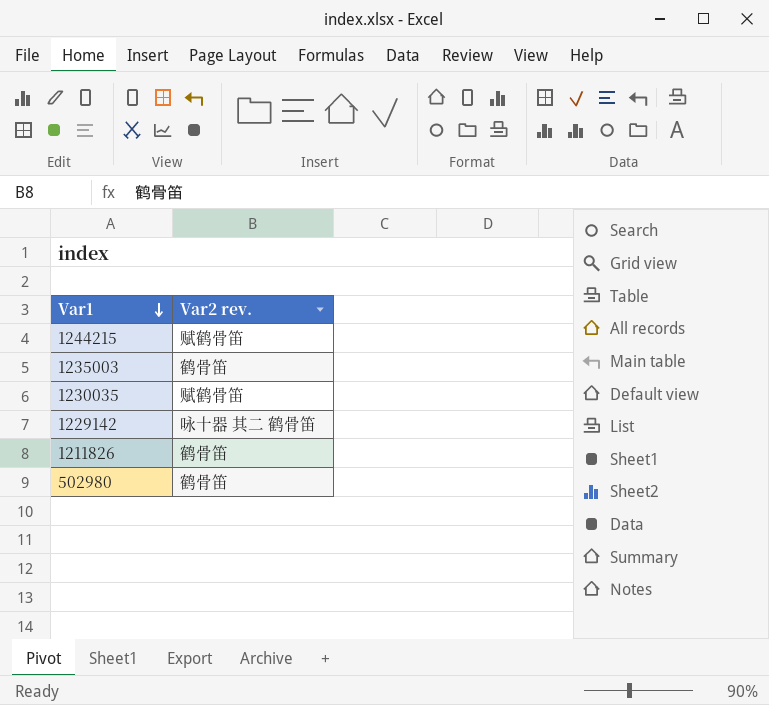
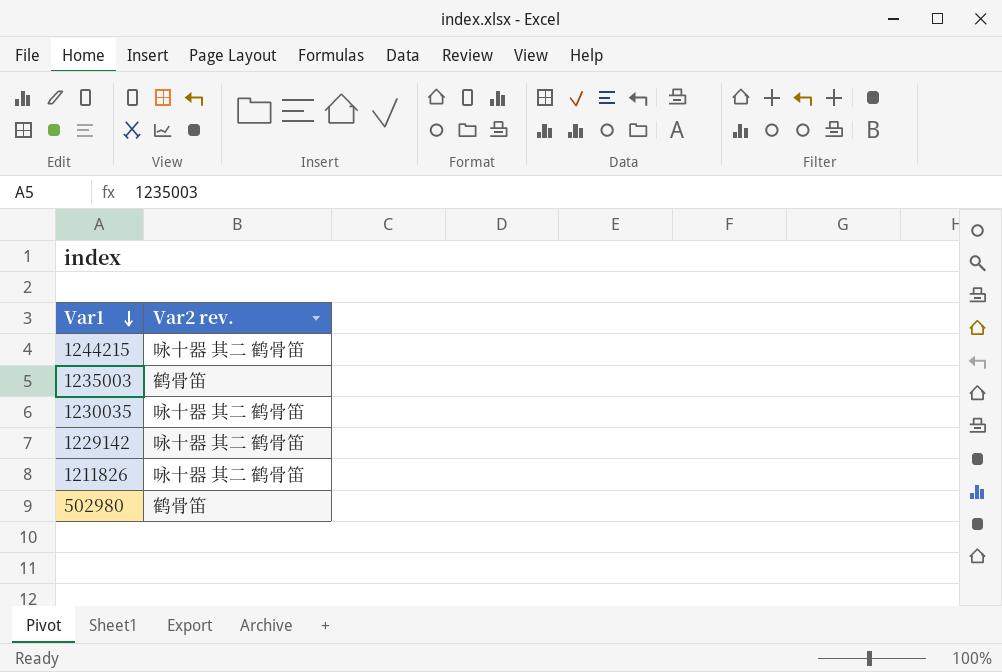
1244215 | Var2 rev.: 赋鹤骨笛 -> 咏十器 其二 鹤骨笛
1230035 | Var2 rev.: 赋鹤骨笛 -> 咏十器 其二 鹤骨笛
1211826 | Var2 rev.: 鹤骨笛 -> 咏十器 其二 鹤骨笛

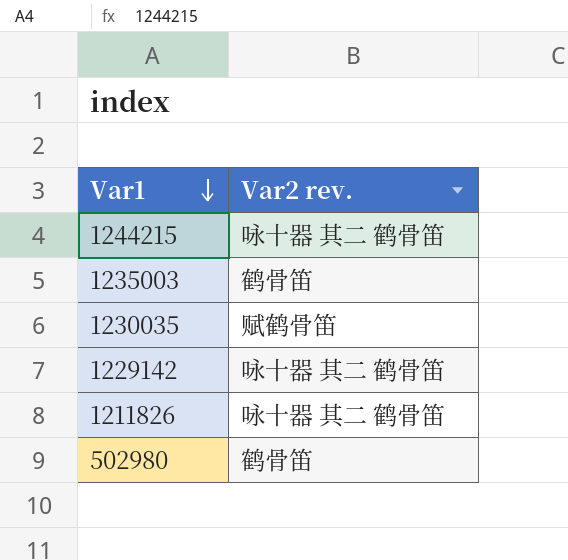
1230035 | Var2 rev.: 咏十器 其二 鹤骨笛 -> 赋鹤骨笛

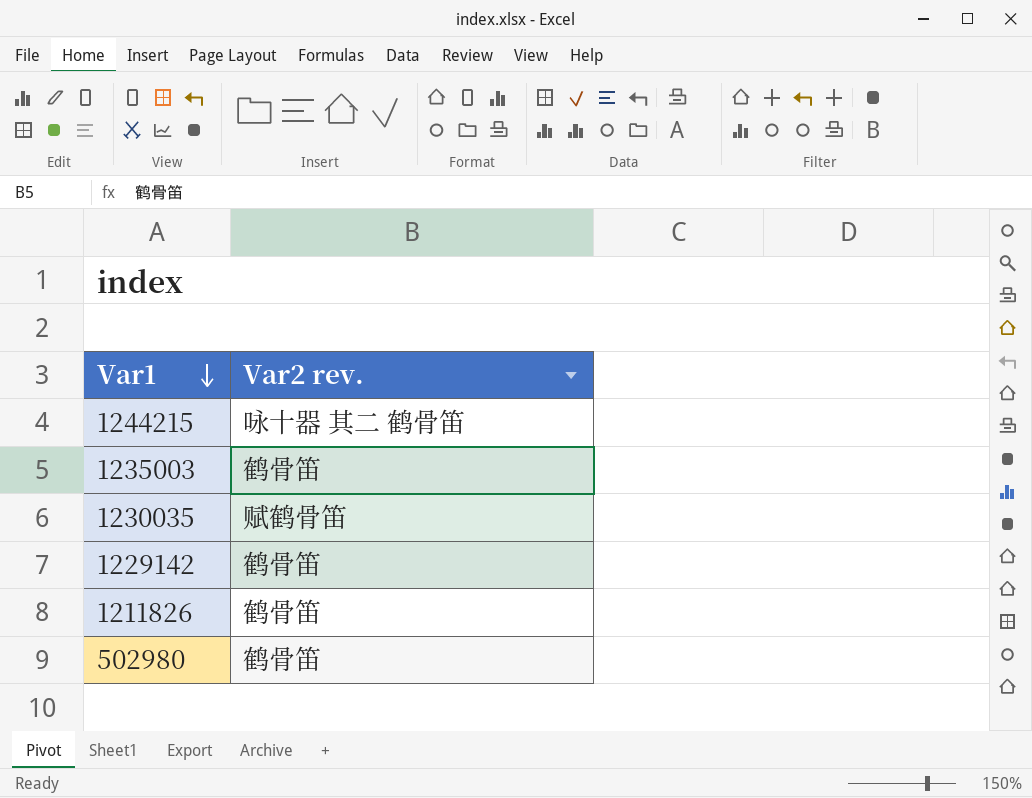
1229142 | Var2 rev.: 咏十器 其二 鹤骨笛 -> 鹤骨笛
1211826 | Var2 rev.: 咏十器 其二 鹤骨笛 -> 鹤骨笛

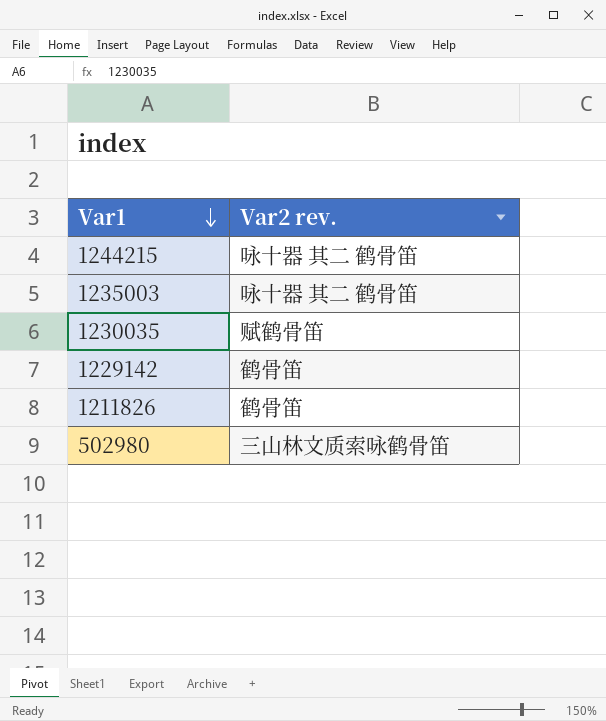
1235003 | Var2 rev.: 鹤骨笛 -> 咏十器 其二 鹤骨笛
502980 | Var2 rev.: 鹤骨笛 -> 三山林文质索咏鹤骨笛

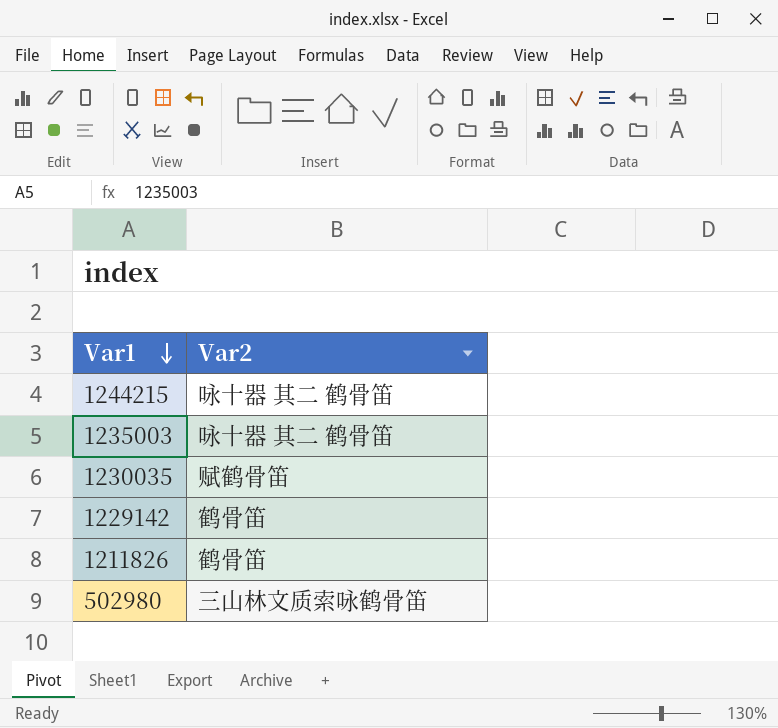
column name: Var2 rev. -> Var2

